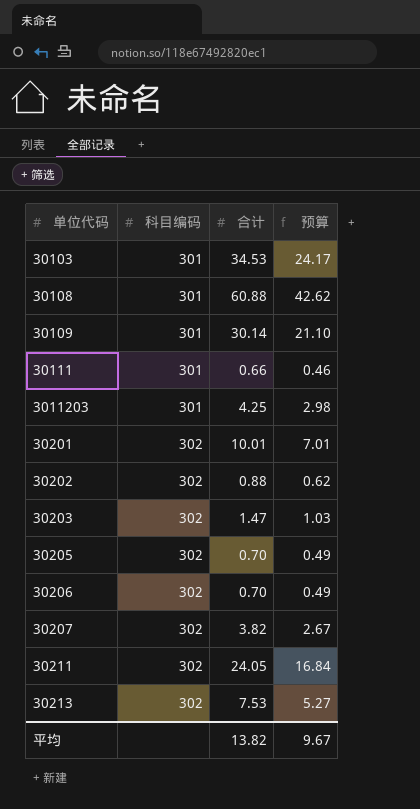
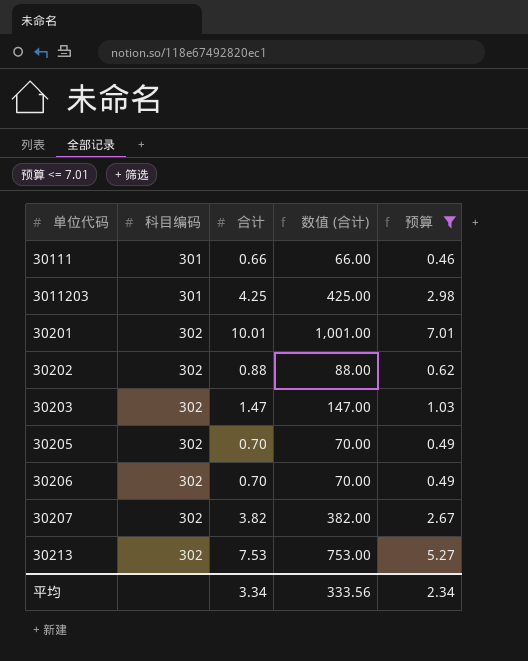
filter: none -> 预算 <= 7.01
column 数值 (合计) | formula: none -> [合计] * 100
平均 | 合计: 13.82 -> 3.34
平均 | 预算: 9.67 -> 2.34

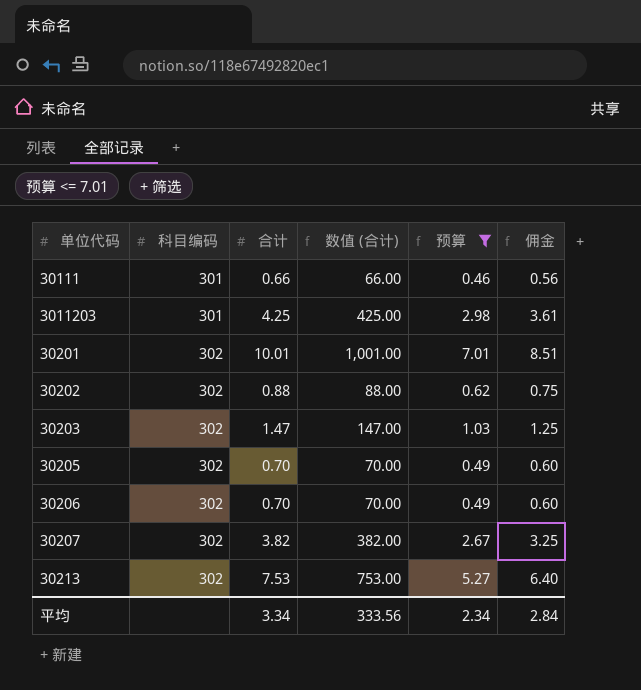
column 佣金 | formula: none -> [合计] * 0.85

